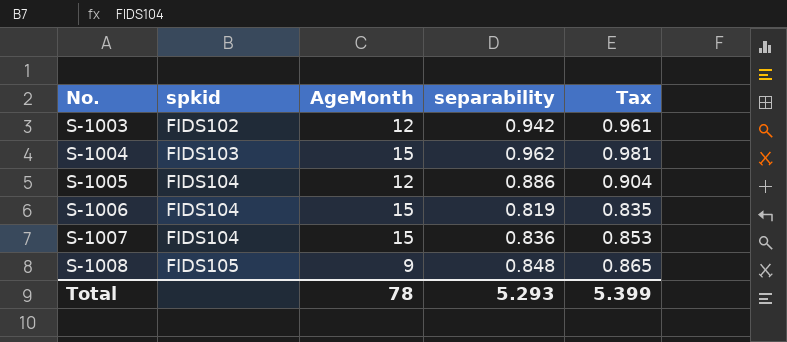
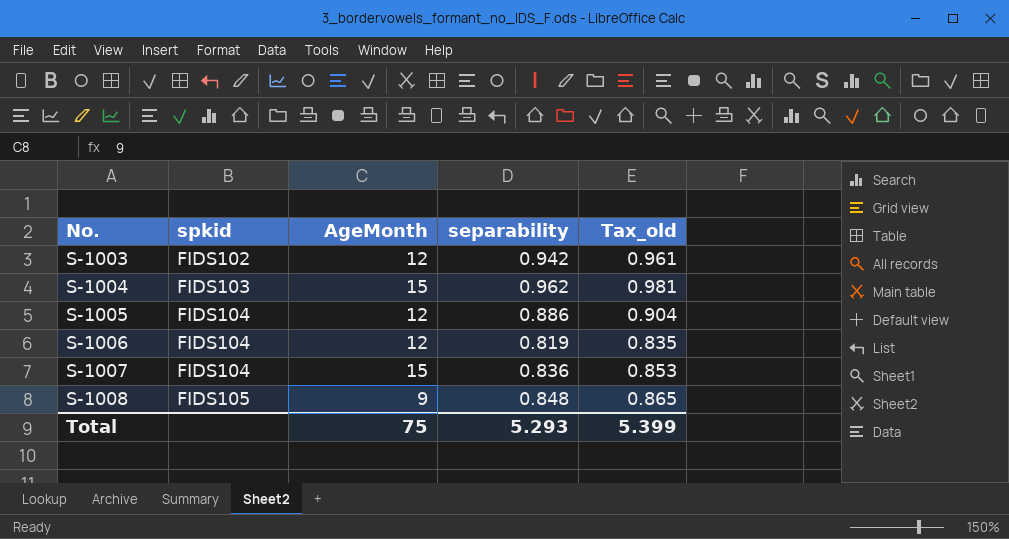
column name: Tax -> Tax_old
S-1006 | AgeMonth: 15 -> 12
Total | AgeMonth: 78 -> 75

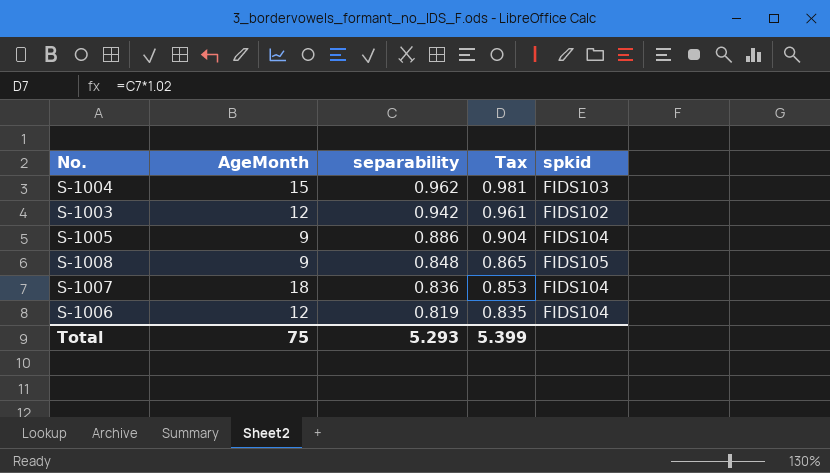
row order: No. ascending -> separability descending
column name: Tax_old -> Tax
column spkid | position: 2 -> 5
S-1005 | AgeMonth: 12 -> 9
S-1007 | AgeMonth: 15 -> 18

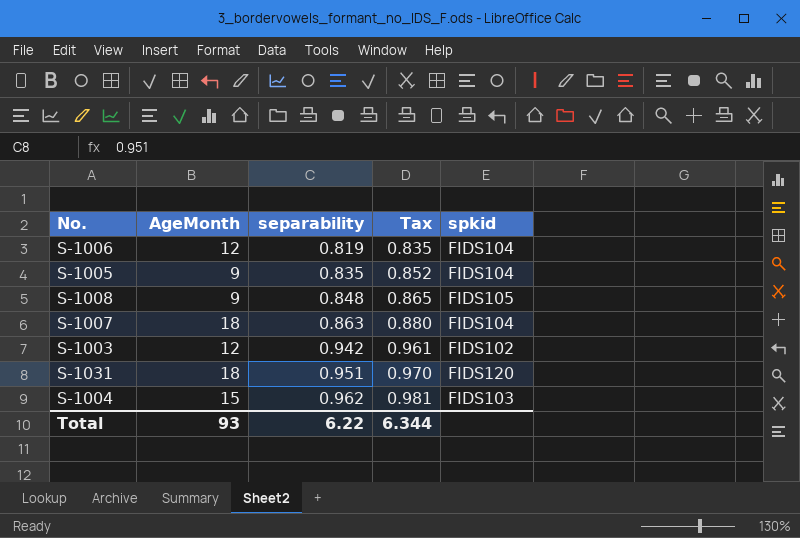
row order: separability descending -> separability ascending
S-1005 | separability: 0.886 -> 0.835
S-1005 | Tax: 0.904 -> 0.852
S-1007 | separability: 0.836 -> 0.863
S-1007 | Tax: 0.853 -> 0.880
row S-1031: none -> 18 | 0.951 | 0.970 | FIDS120
Total | AgeMonth: 75 -> 93
Total | separability: 5.293 -> 6.22
Total | Tax: 5.399 -> 6.344

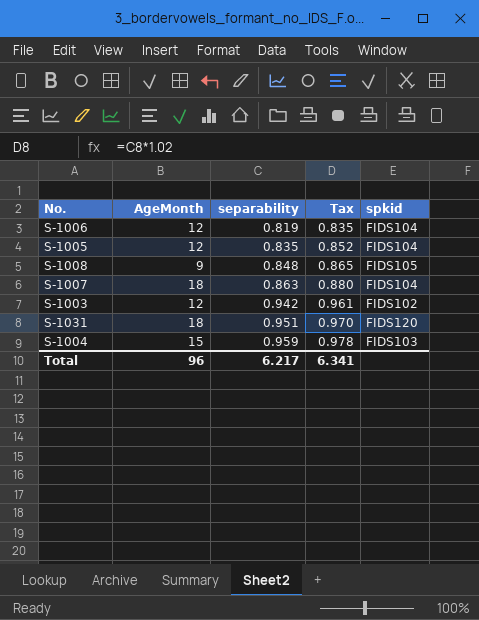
S-1005 | AgeMonth: 9 -> 12
S-1004 | separability: 0.962 -> 0.959
S-1004 | Tax: 0.981 -> 0.978
Total | AgeMonth: 93 -> 96
Total | separability: 6.22 -> 6.217
Total | Tax: 6.344 -> 6.341

